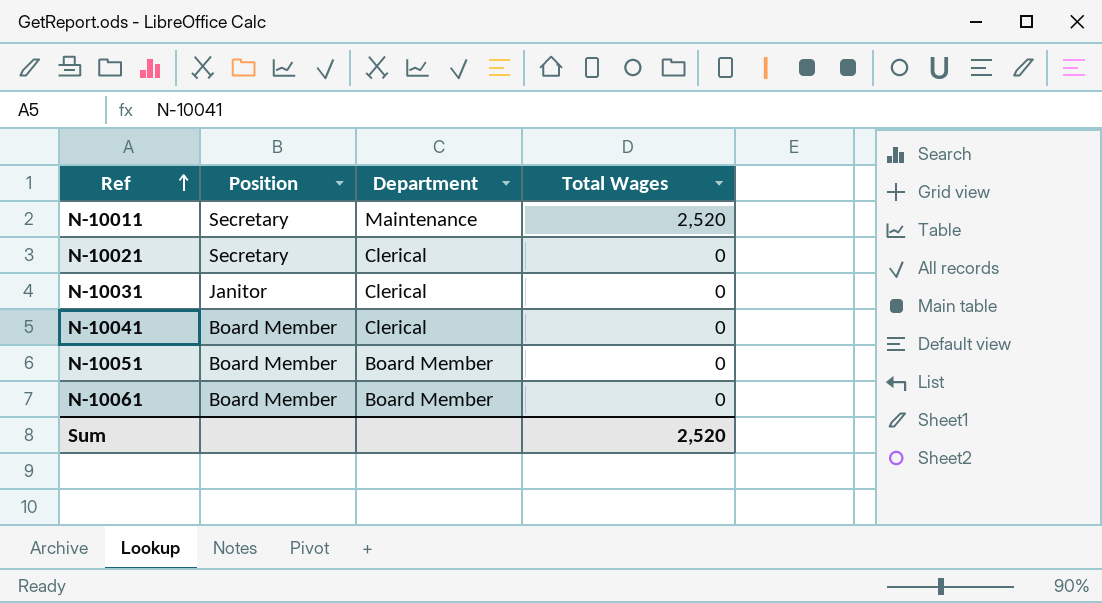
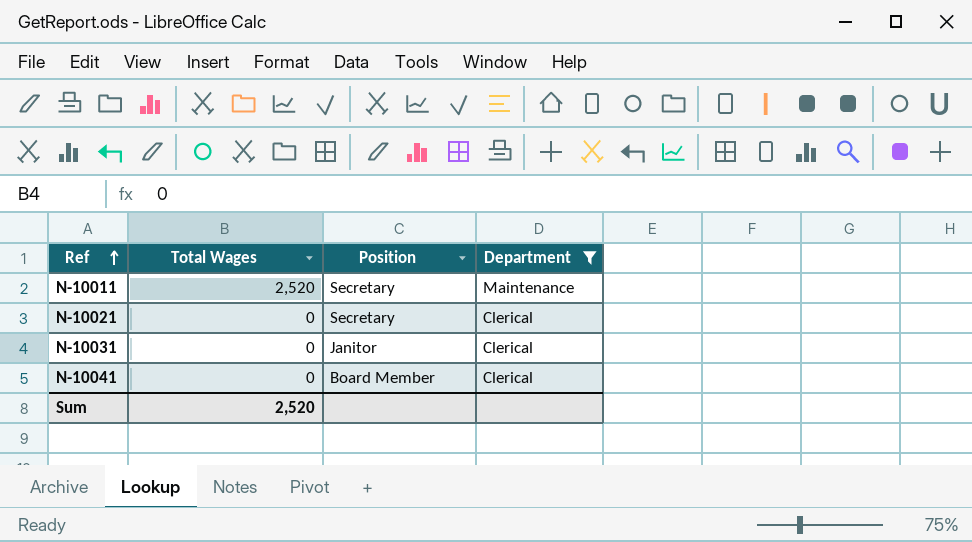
filter: none -> Department != Board Member
column Total Wages | position: 4 -> 2

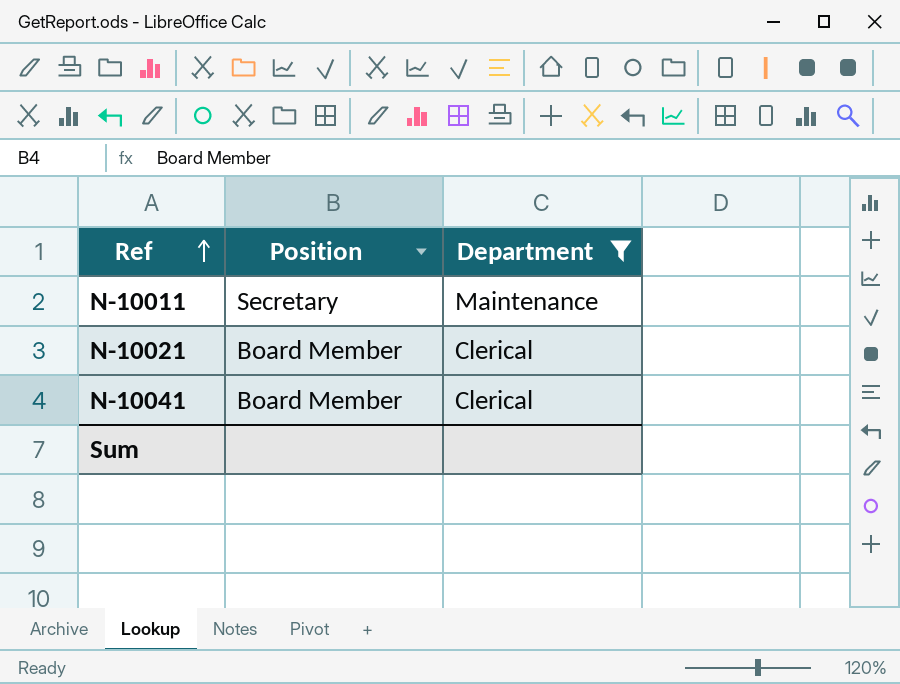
column Total Wages | position: 2 -> none
row N-10031: 0 | Janitor | Clerical -> none
N-10021 | Position: Secretary -> Board Member

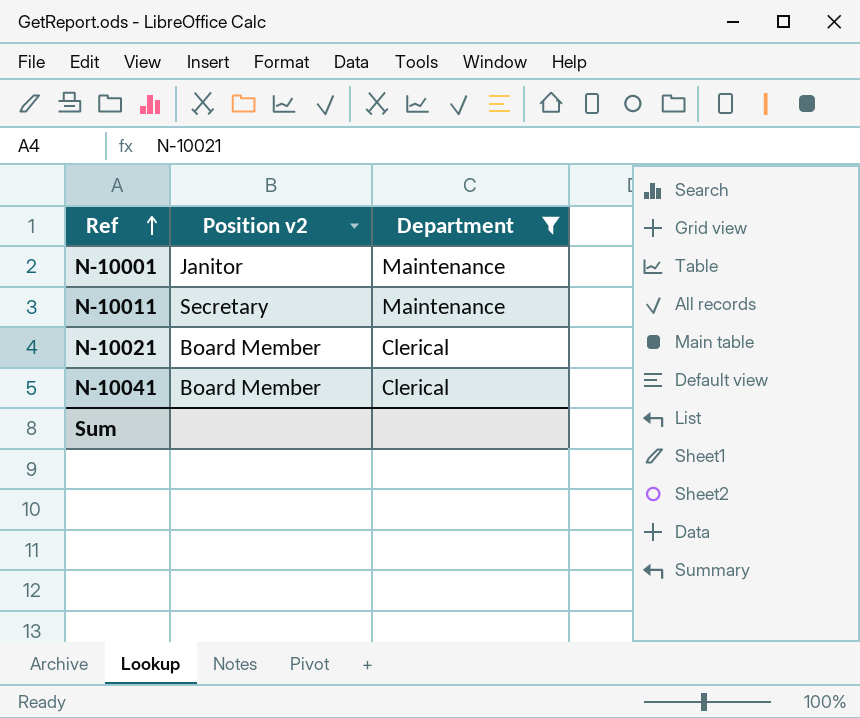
column name: Position -> Position v2
row N-10001: none -> Janitor | Maintenance

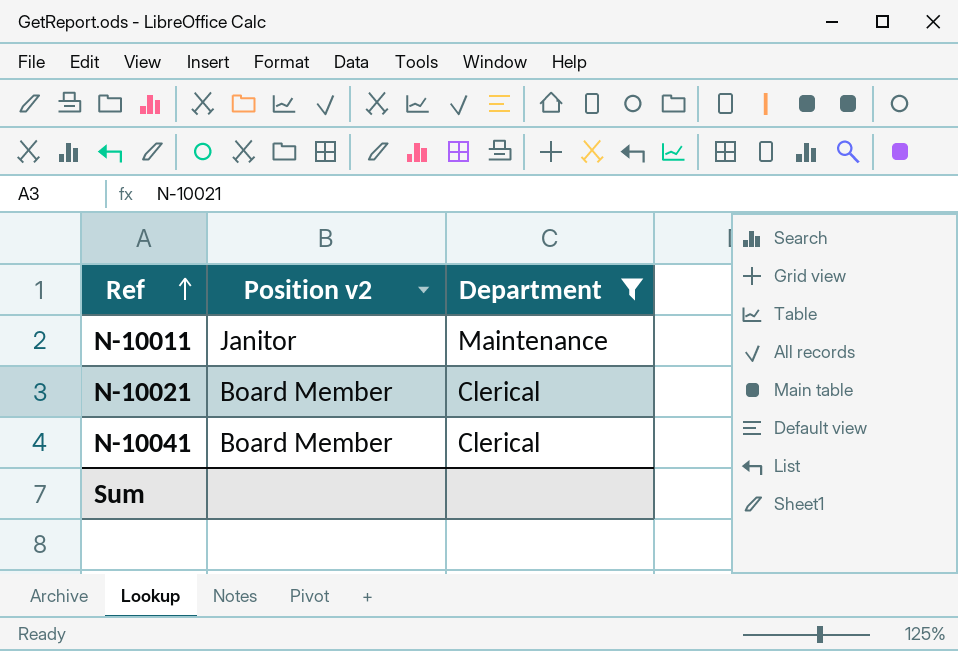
row N-10001: Janitor | Maintenance -> none
N-10011 | Position v2: Secretary -> Janitor

